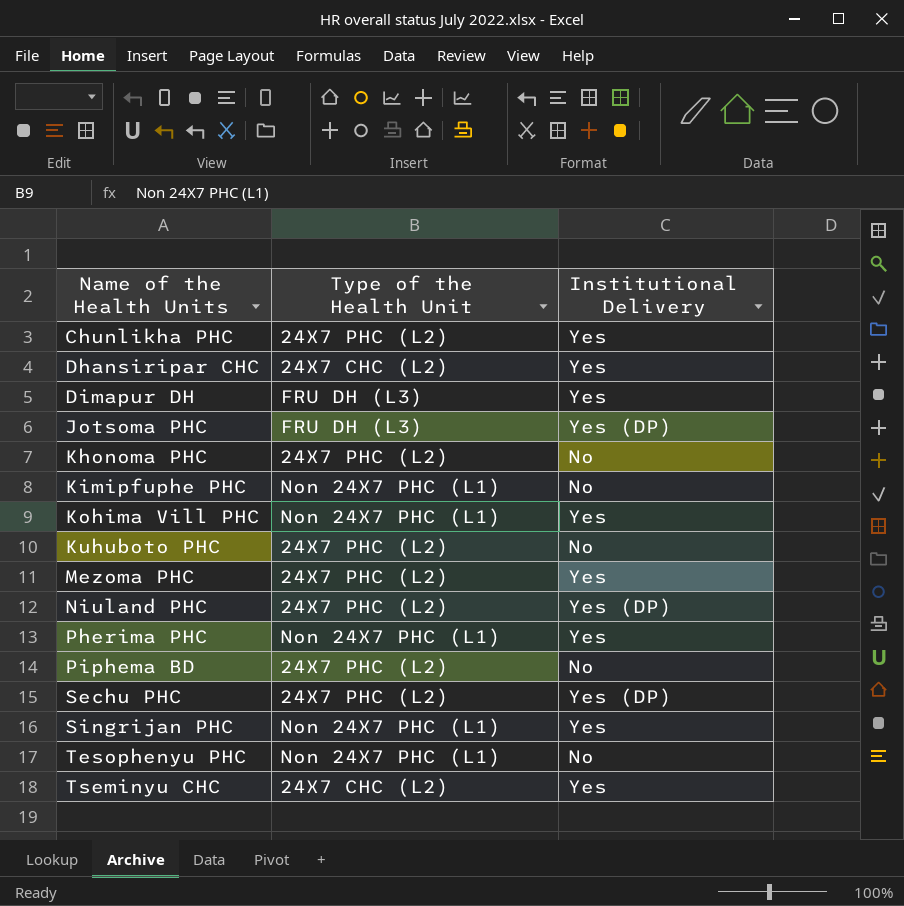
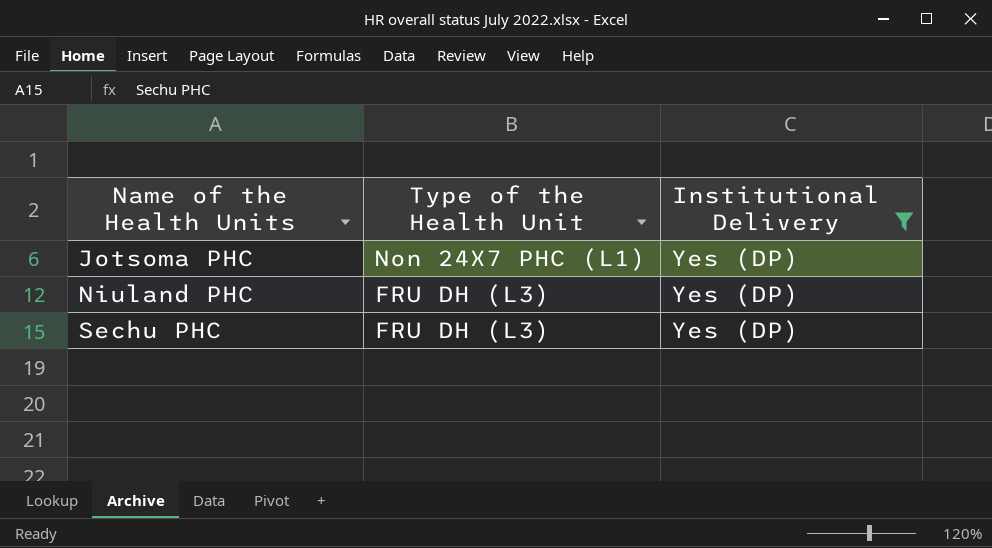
filter: none -> Institutional Delivery = Yes (DP)
Jotsoma PHC | Type of the Health Unit: FRU DH (L3) -> Non 24X7 PHC (L1)
Niuland PHC | Type of the Health Unit: 24X7 PHC (L2) -> FRU DH (L3)
Sechu PHC | Type of the Health Unit: 24X7 PHC (L2) -> FRU DH (L3)

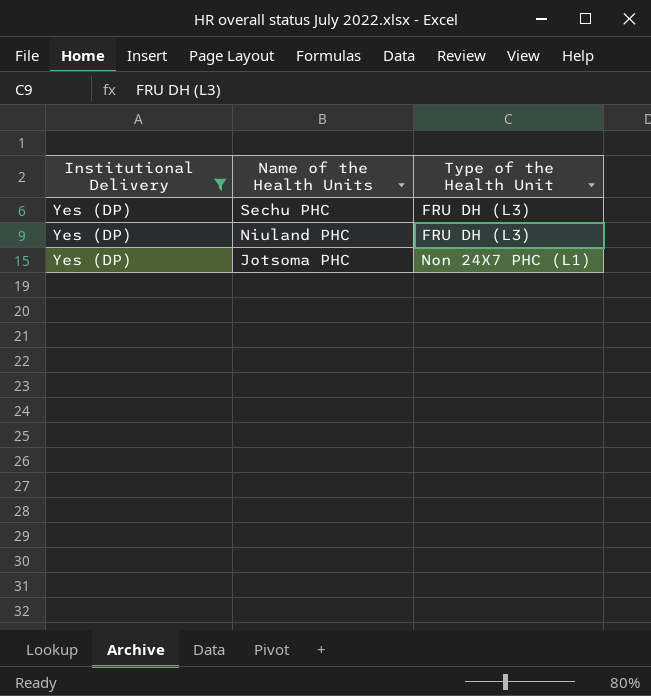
row order: Name of the Health Units ascending -> Name of the Health Units descending
column Institutional Delivery | position: 3 -> 1

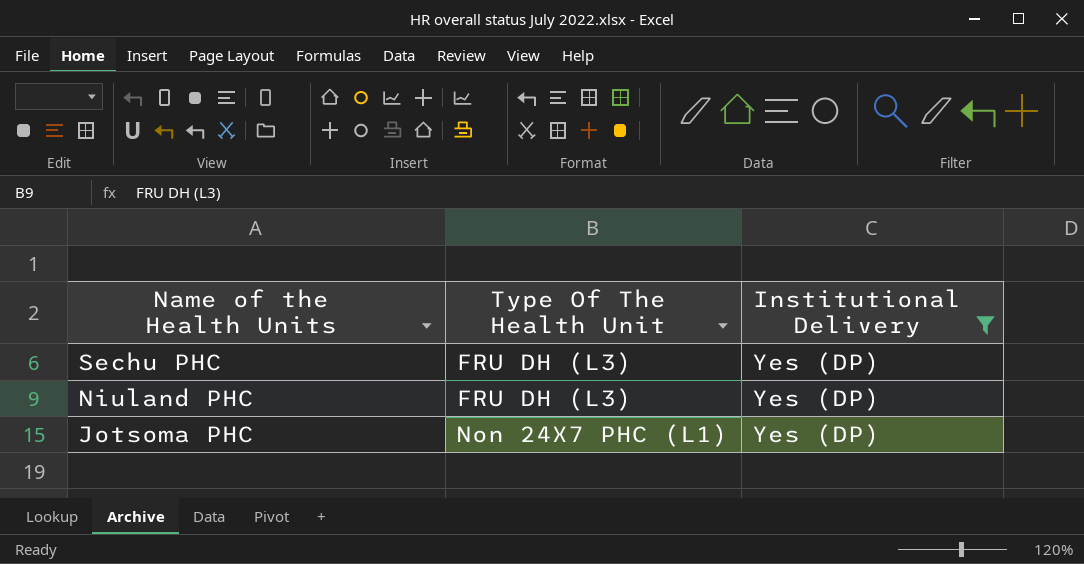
column name: Type of the Health Unit -> Type Of The Health Unit
column Institutional Delivery | position: 1 -> 3

